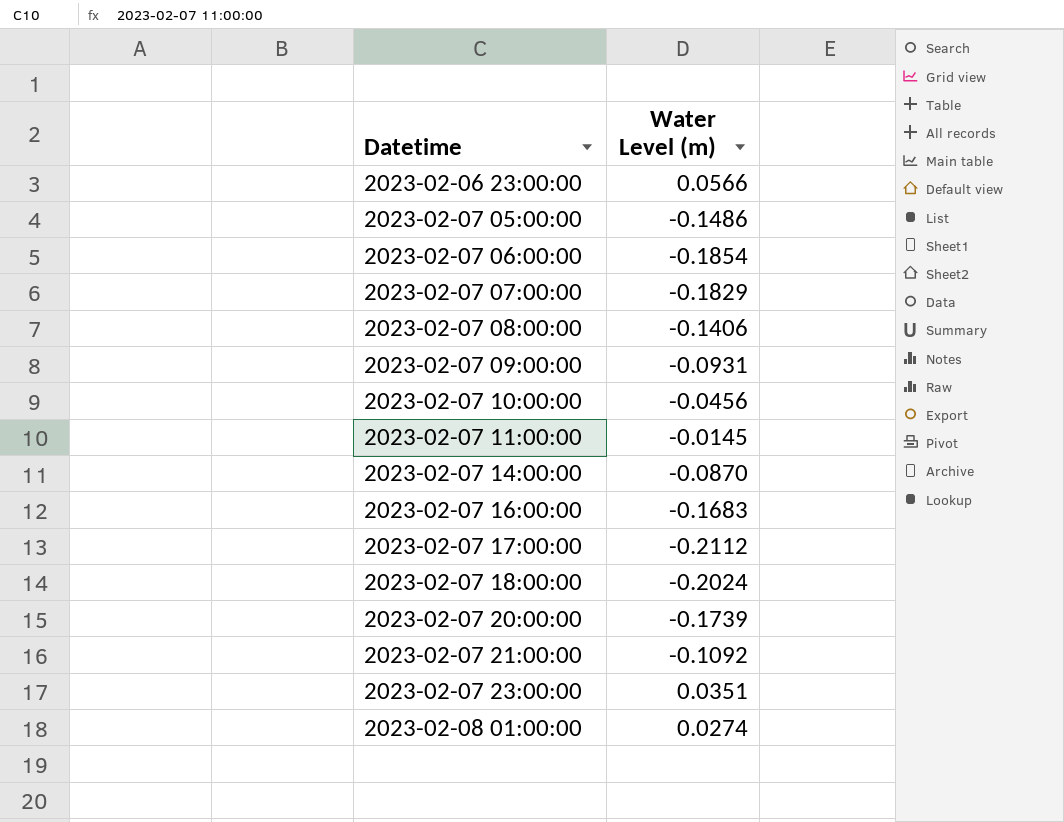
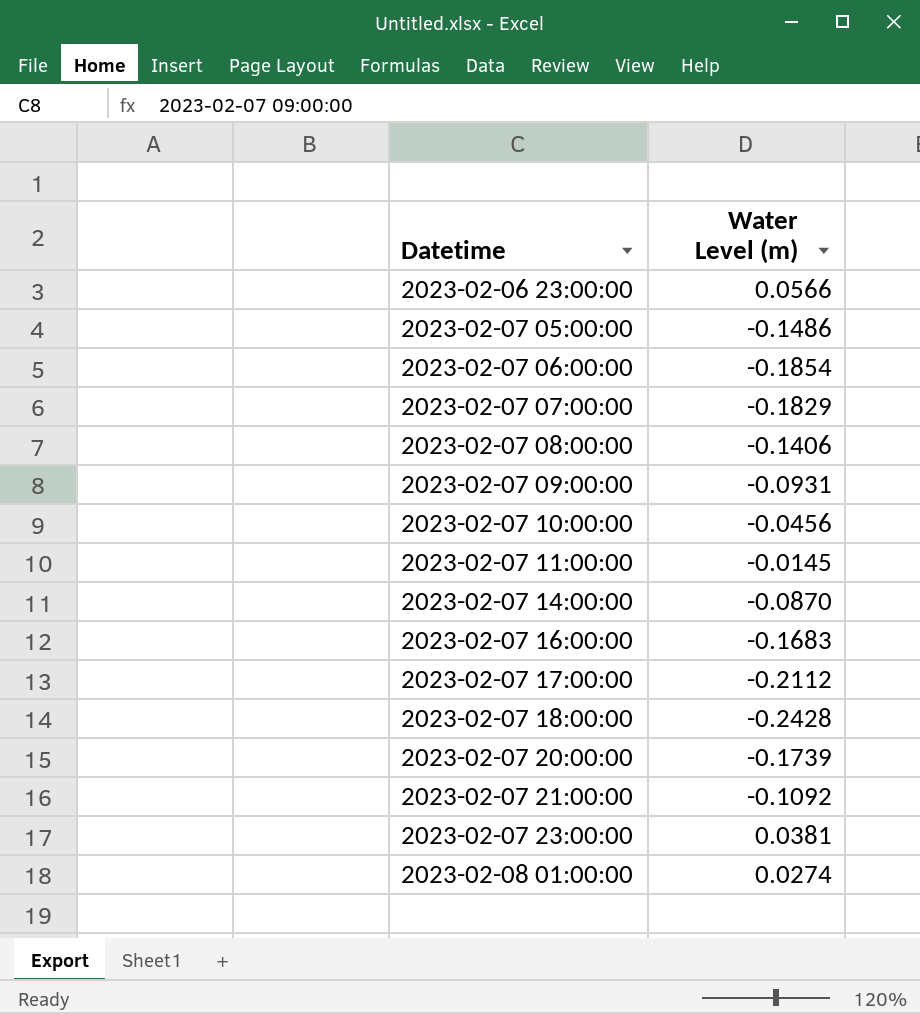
2023-02-07 18:00:00 | Water Level (m): -0.2024 -> -0.2428
2023-02-07 23:00:00 | Water Level (m): 0.0351 -> 0.0381

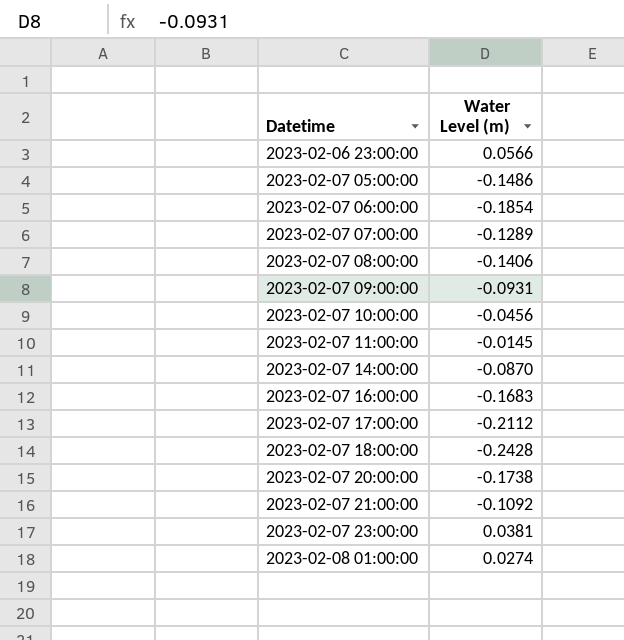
2023-02-07 07:00:00 | Water Level (m): -0.1829 -> -0.1289
2023-02-07 20:00:00 | Water Level (m): -0.1739 -> -0.1738

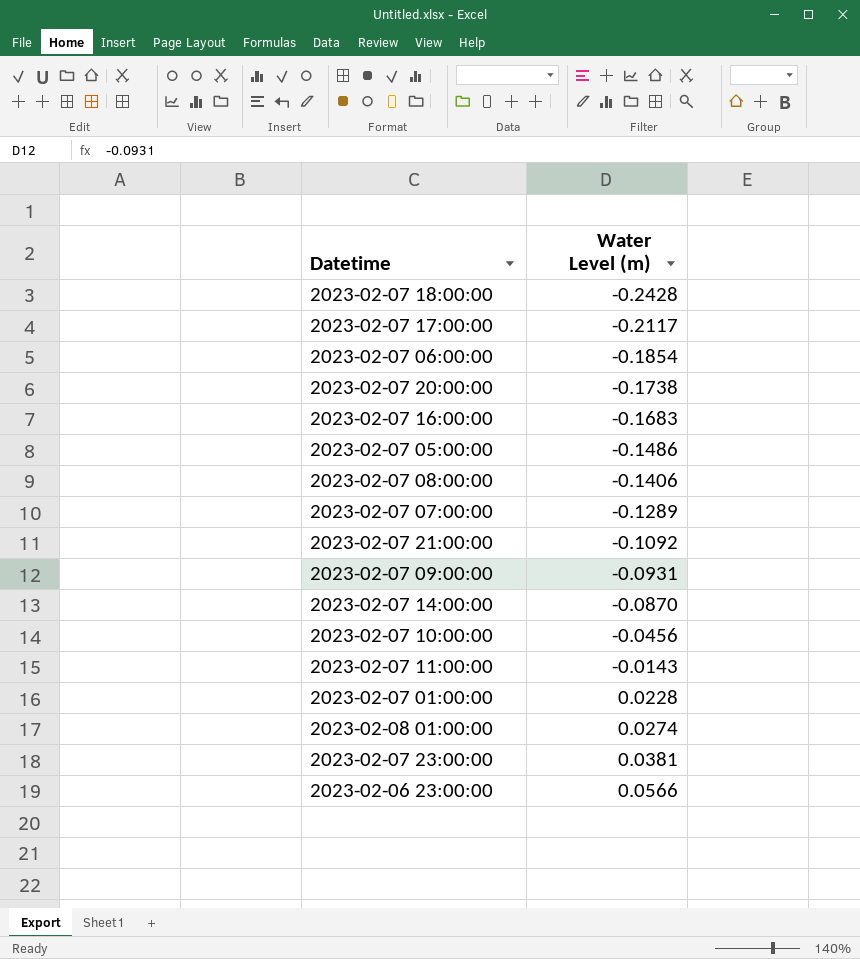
row order: Datetime ascending -> Water Level (m) ascending
2023-02-07 17:00:00 | Water Level (m): -0.2112 -> -0.2117
2023-02-07 11:00:00 | Water Level (m): -0.0145 -> -0.0143
row 2023-02-07 01:00:00: none -> 0.0228

